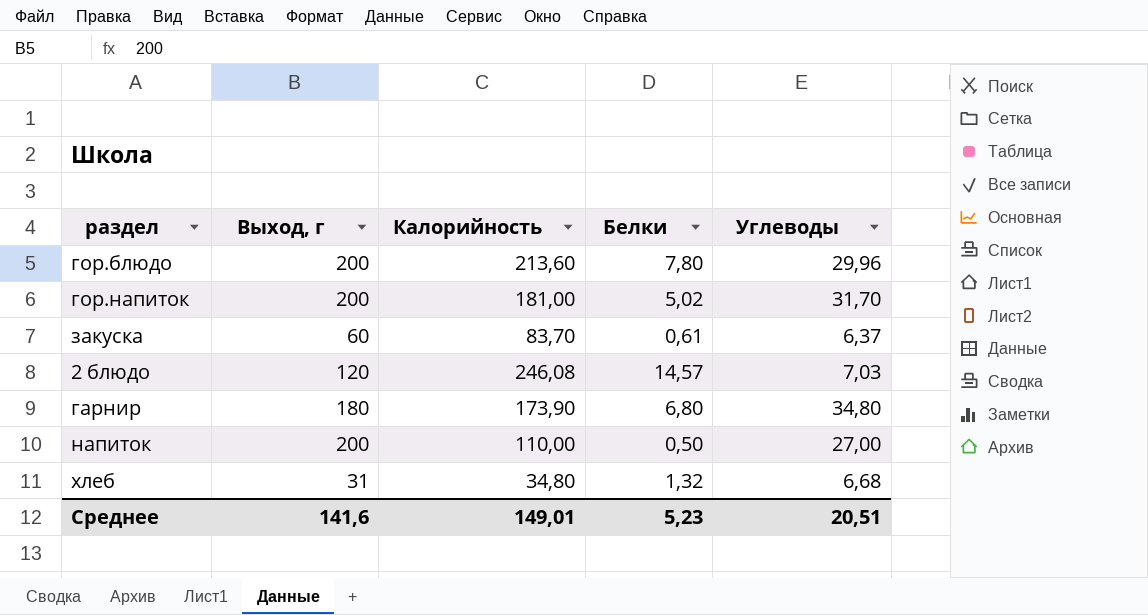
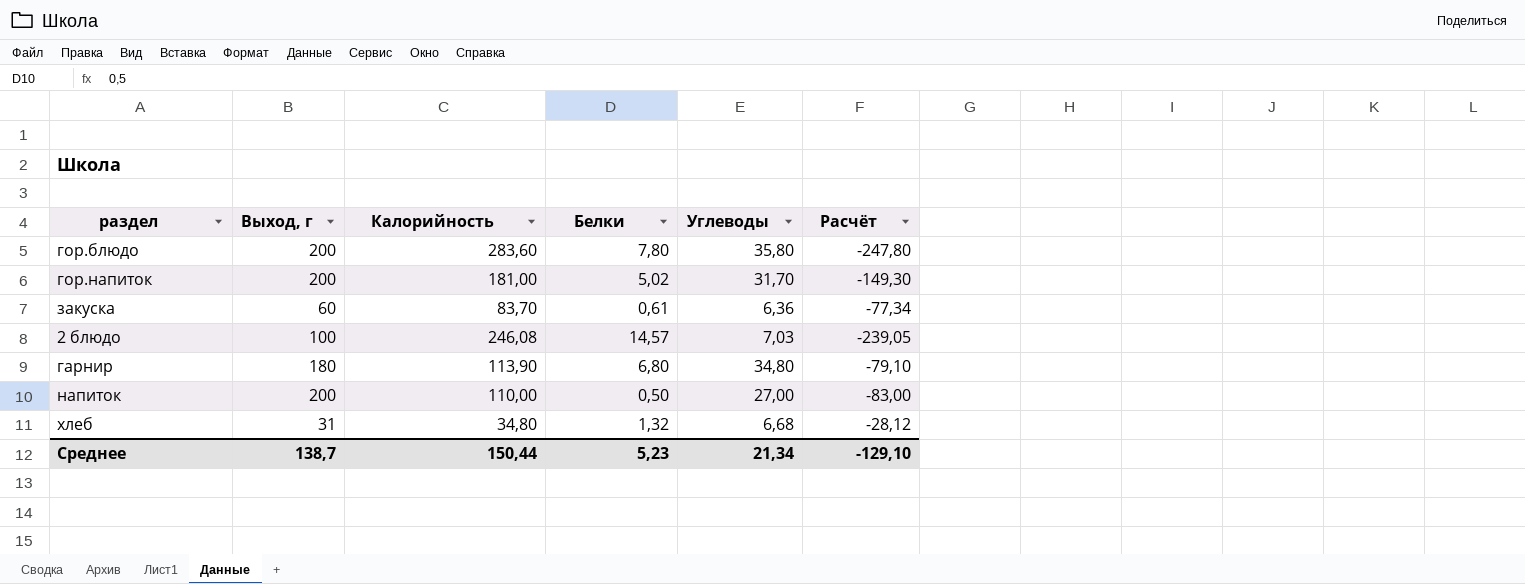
column Расчёт | formula: none -> [Углеводы] - [Калорийность]
гор.блюдо | Калорийность: 213,60 -> 283,60
гор.блюдо | Углеводы: 29,96 -> 35,80
закуска | Углеводы: 6,37 -> 6,36
2 блюдо | Выход, г: 120 -> 100
гарнир | Калорийность: 173,90 -> 113,90
Среднее | Выход, г: 141,6 -> 138,7
Среднее | Калорийность: 149,01 -> 150,44
Среднее | Углеводы: 20,51 -> 21,34

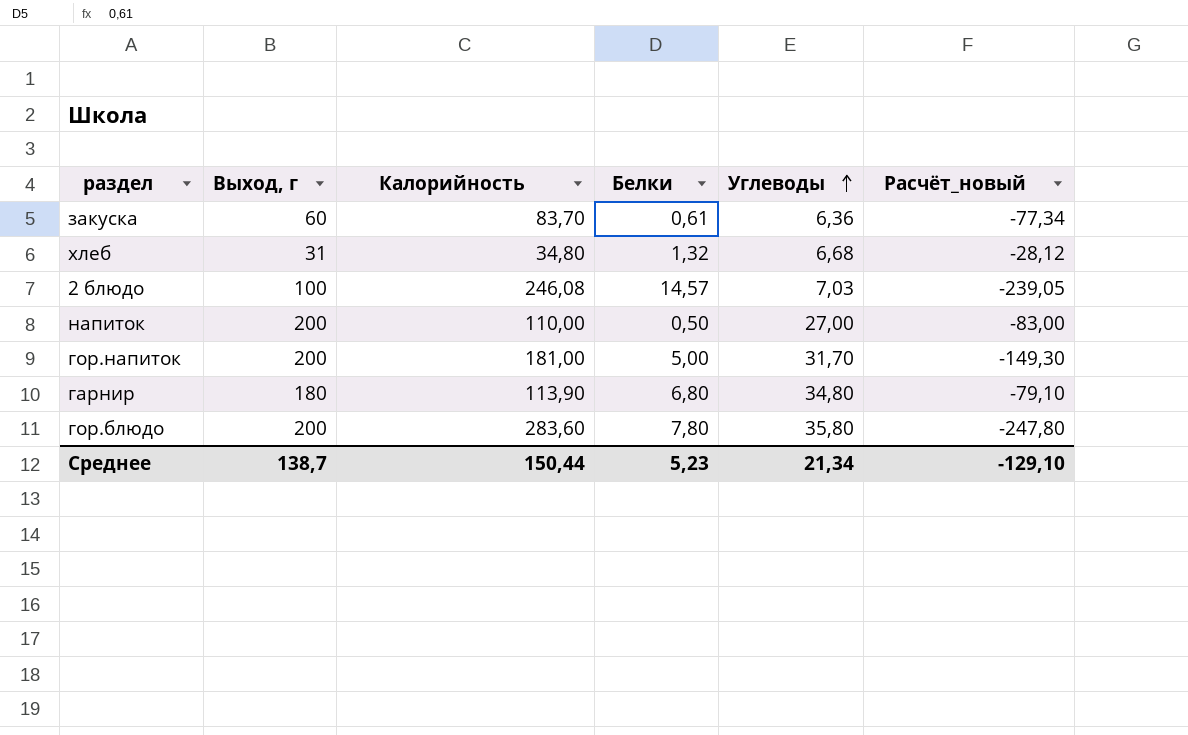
row order: none -> Углеводы ascending
column name: Расчёт -> Расчёт_новый
гор.напиток | Белки: 5,02 -> 5,00

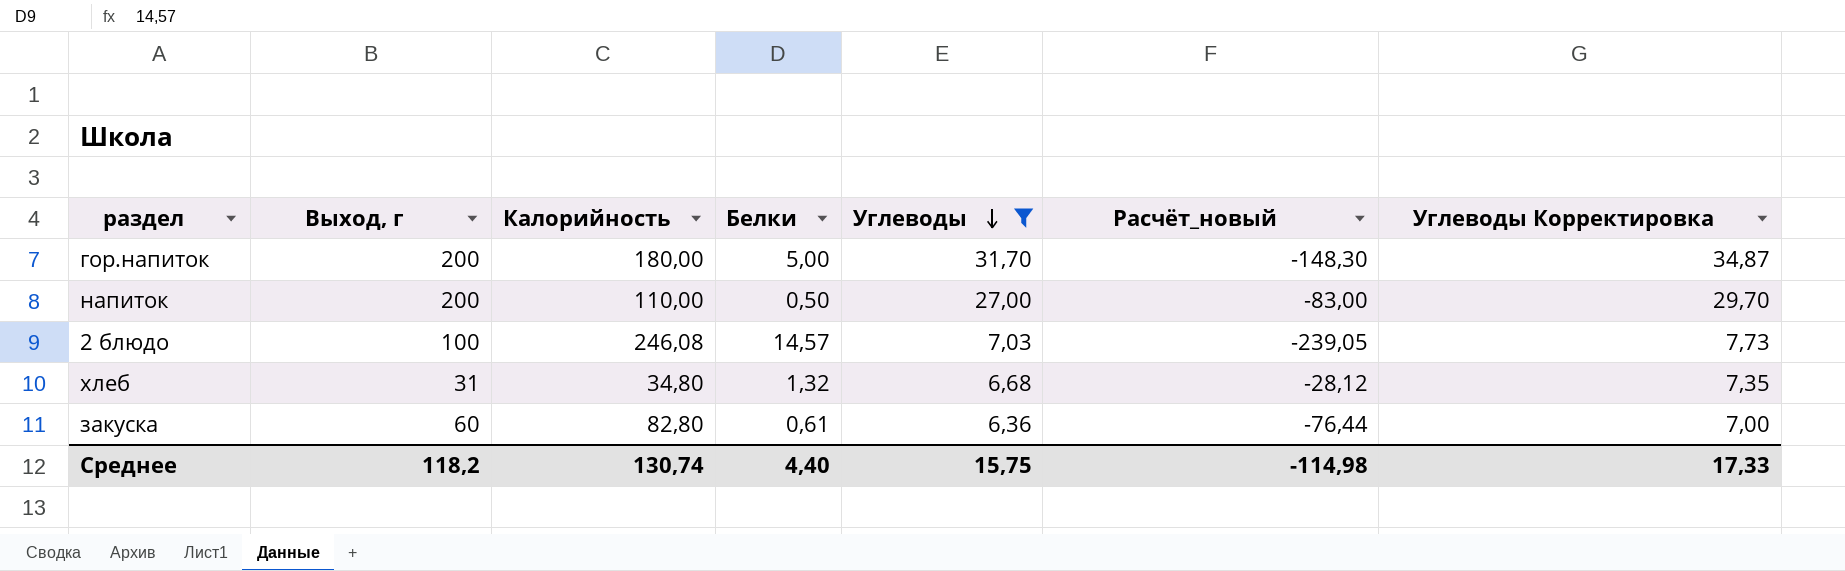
filter: none -> Углеводы <= 31,70
row order: Углеводы ascending -> Углеводы descending
column Углеводы Корректировка | formula: none -> [Углеводы] * 1,1
гор.напиток | Калорийность: 181,00 -> 180,00
гор.напиток | Расчёт_новый: -149,30 -> -148,30
закуска | Калорийность: 83,70 -> 82,80
закуска | Расчёт_новый: -77,34 -> -76,44
Среднее | Выход, г: 138,7 -> 118,2
Среднее | Калорийность: 150,44 -> 130,74
Среднее | Белки: 5,23 -> 4,40
Среднее | Углеводы: 21,34 -> 15,75
Среднее | Расчёт_новый: -129,10 -> -114,98

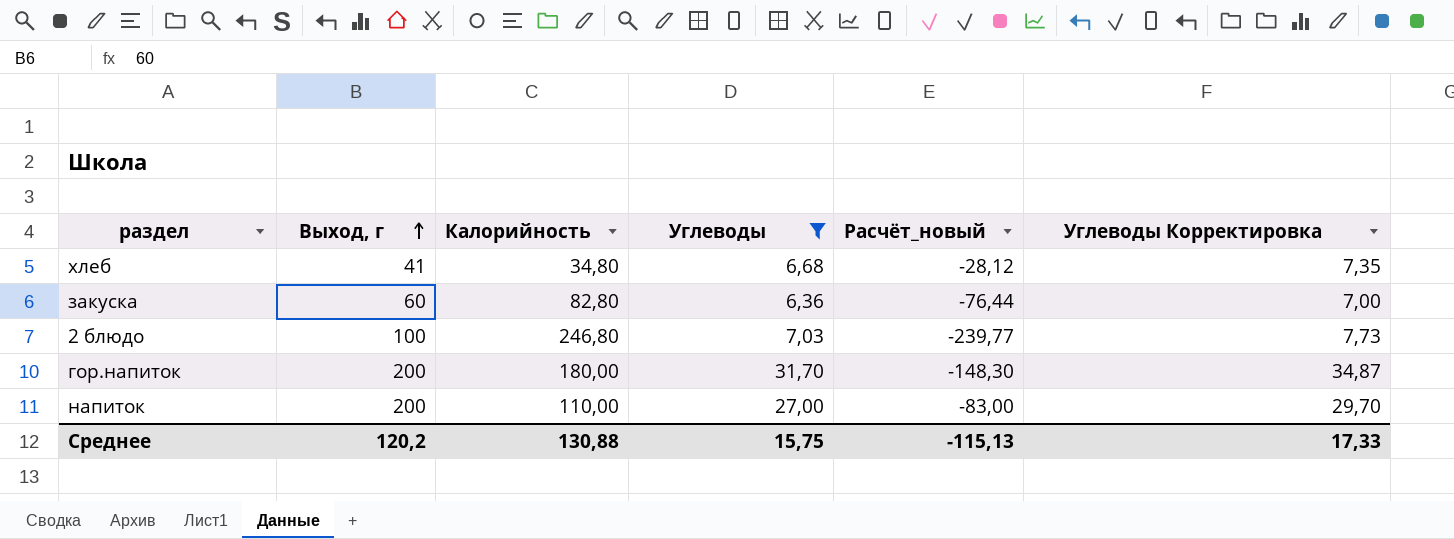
row order: Углеводы descending -> Выход, г ascending
column Белки | position: 4 -> none
хлеб | Выход, г: 31 -> 41
2 блюдо | Калорийность: 246,08 -> 246,80
2 блюдо | Расчёт_новый: -239,05 -> -239,77
Среднее | Выход, г: 118,2 -> 120,2
Среднее | Калорийность: 130,74 -> 130,88
Среднее | Расчёт_новый: -114,98 -> -115,13

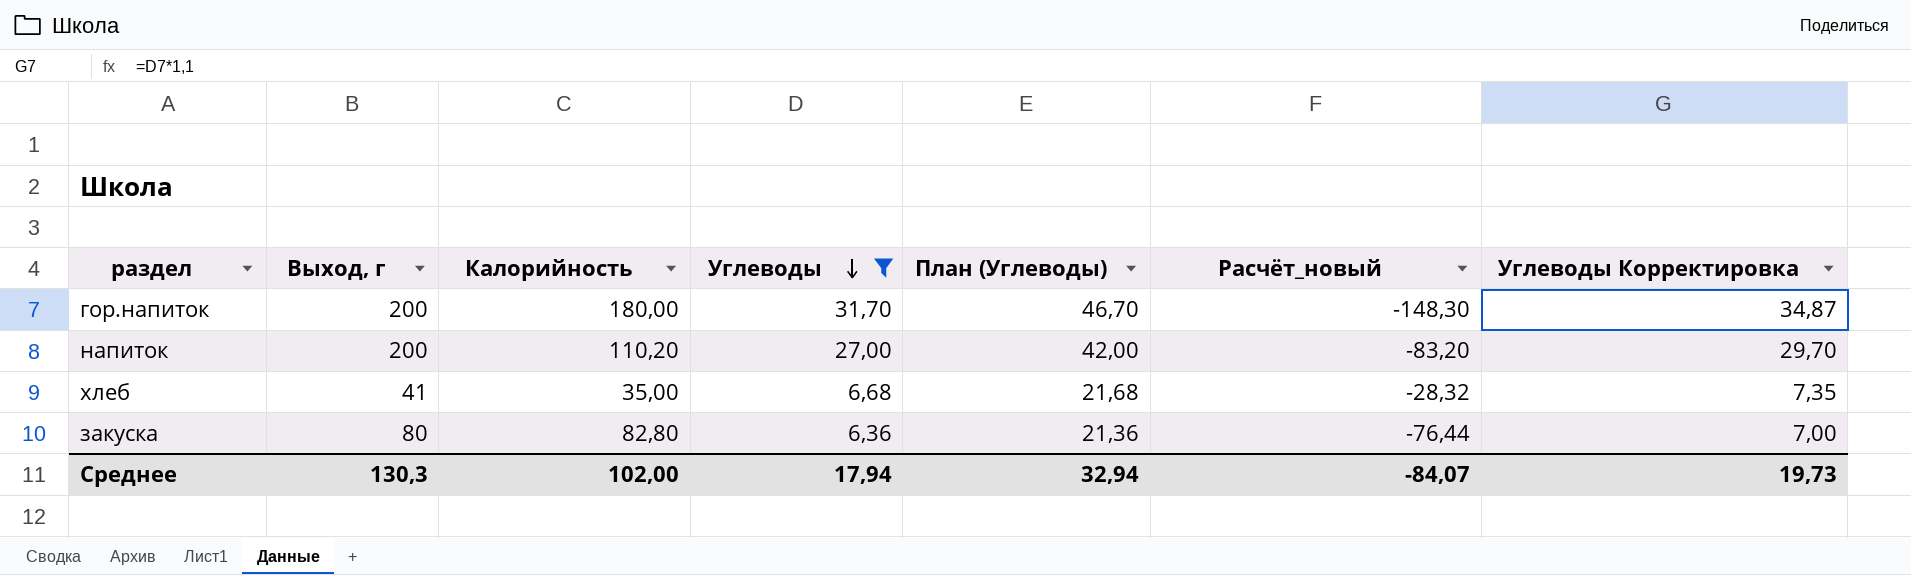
row order: Выход, г ascending -> Углеводы descending
column План (Углеводы) | formula: none -> [Углеводы] + 15
row 2 блюдо: 100 | 246,80 | 7,03 | -239,77 | 7,73 -> none
напиток | Калорийность: 110,00 -> 110,20
напиток | Расчёт_новый: -83,00 -> -83,20
хлеб | Калорийность: 34,80 -> 35,00
хлеб | Расчёт_новый: -28,12 -> -28,32
закуска | Выход, г: 60 -> 80
Среднее | Выход, г: 120,2 -> 130,3
Среднее | Калорийность: 130,88 -> 102,00
Среднее | Углеводы: 15,75 -> 17,94
Среднее | Расчёт_новый: -115,13 -> -84,07
Среднее | Углеводы Корректировка: 17,33 -> 19,73

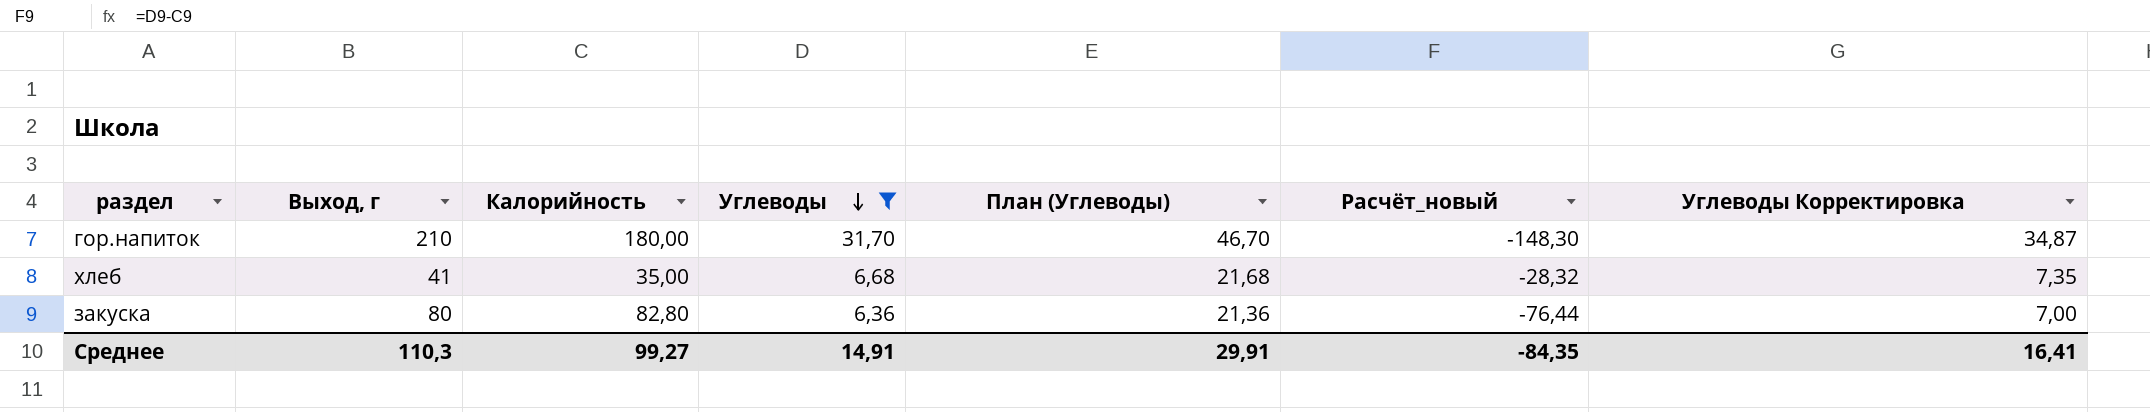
row напиток: 200 | 110,20 | 27,00 | 42,00 | -83,20 | 29,70 -> none
гор.напиток | Выход, г: 200 -> 210
Среднее | Выход, г: 130,3 -> 110,3
Среднее | Калорийность: 102,00 -> 99,27
Среднее | Углеводы: 17,94 -> 14,91
Среднее | План (Углеводы): 32,94 -> 29,91
Среднее | Расчёт_новый: -84,07 -> -84,35
Среднее | Углеводы Корректировка: 19,73 -> 16,41

